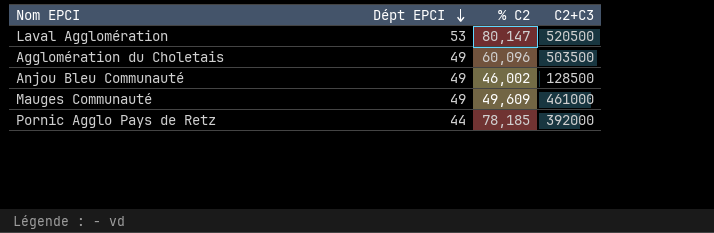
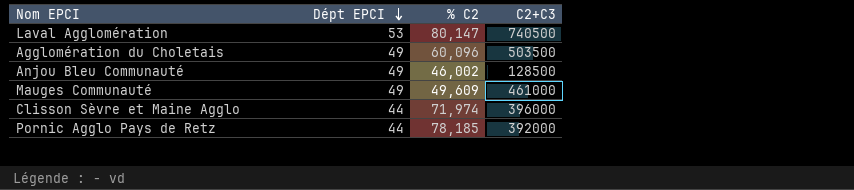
Laval Agglomération | C2+C3: 520500 -> 740500
row Clisson Sèvre et Maine Agglo: none -> 44 | 71,974 | 396000

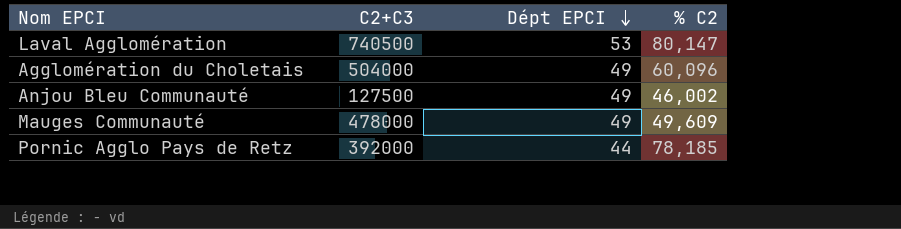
column C2+C3 | position: 4 -> 2
row Clisson Sèvre et Maine Agglo: 44 | 71,974 | 396000 -> none
Agglomération du Choletais | C2+C3: 503500 -> 504000
Anjou Bleu Communauté | C2+C3: 128500 -> 127500
Mauges Communauté | C2+C3: 461000 -> 478000

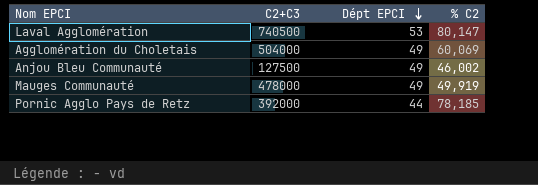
Agglomération du Choletais | % C2: 60,096 -> 60,069
Mauges Communauté | % C2: 49,609 -> 49,919

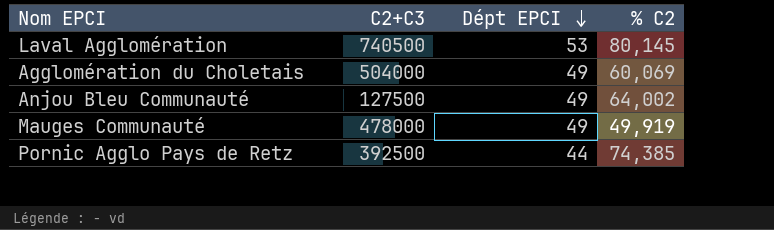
Laval Agglomération | % C2: 80,147 -> 80,145
Anjou Bleu Communauté | % C2: 46,002 -> 64,002
Pornic Agglo Pays de Retz | C2+C3: 392000 -> 392500
Pornic Agglo Pays de Retz | % C2: 78,185 -> 74,385

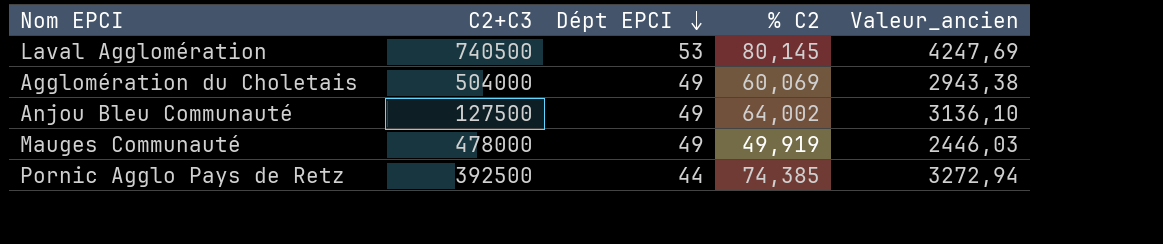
column Valeur_ancien | formula: none -> [Dépt EPCI] * [% C2]

